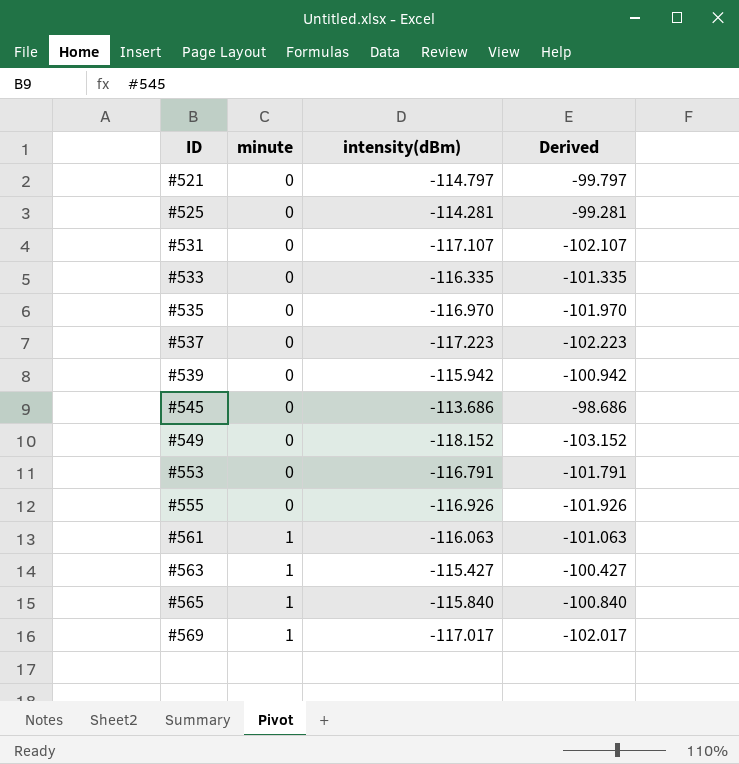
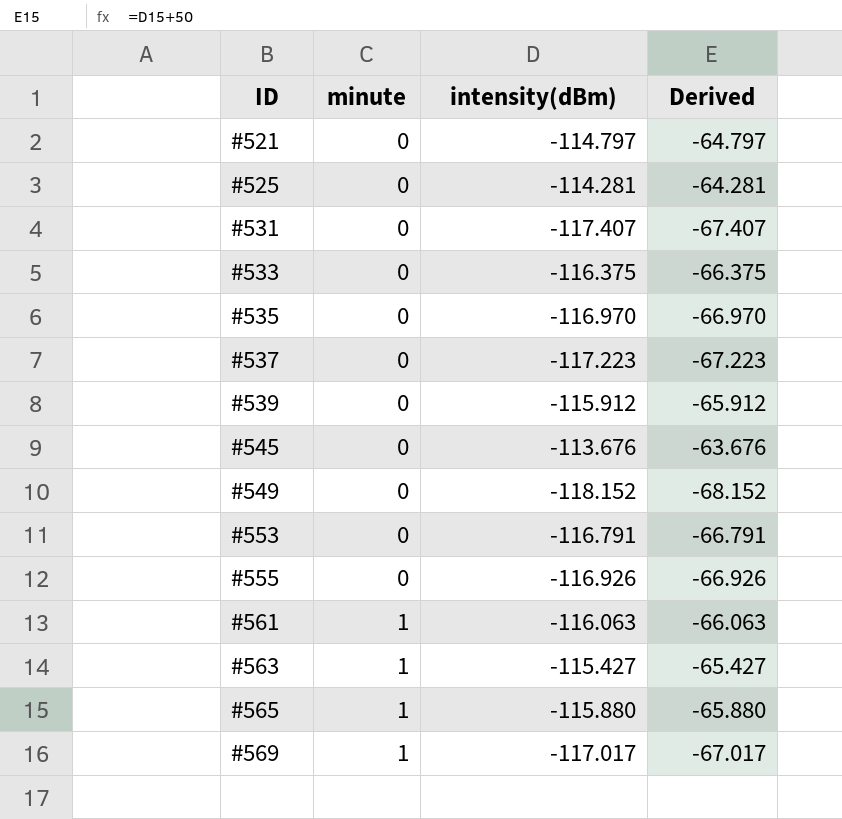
column Derived | formula: [intensity(dBm)] + 15 -> [intensity(dBm)] + 50
#531 | intensity(dBm): -117.107 -> -117.407
#533 | intensity(dBm): -116.335 -> -116.375
#539 | intensity(dBm): -115.942 -> -115.912
#545 | intensity(dBm): -113.686 -> -113.676
#565 | intensity(dBm): -115.840 -> -115.880

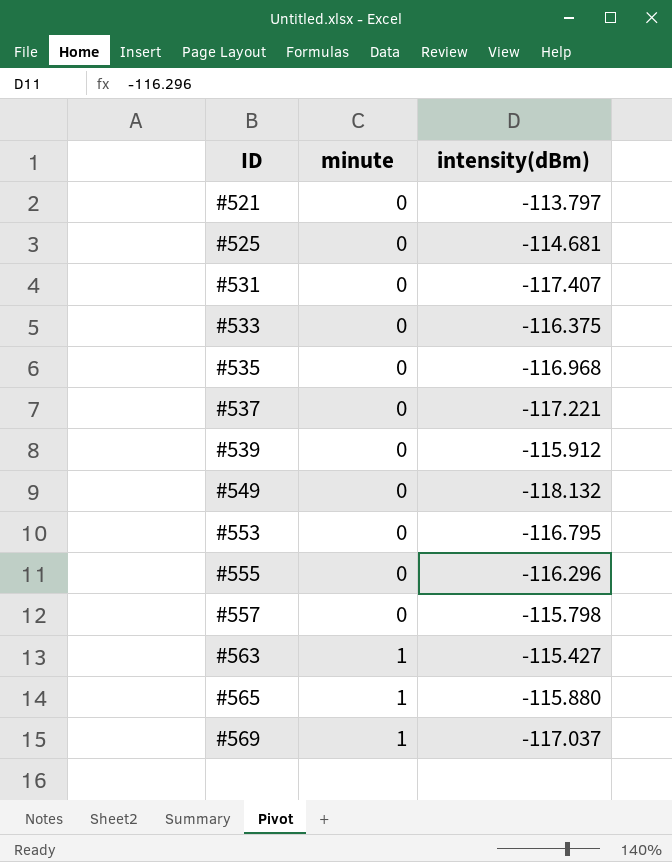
column Derived | formula: [intensity(dBm)] + 50 -> none
row #545: 0 | -113.676 | -63.676 -> none
row #561: 1 | -116.063 | -66.063 -> none
#521 | intensity(dBm): -114.797 -> -113.797
#525 | intensity(dBm): -114.281 -> -114.681
#535 | intensity(dBm): -116.970 -> -116.968
#537 | intensity(dBm): -117.223 -> -117.221
#549 | intensity(dBm): -118.152 -> -118.132
#553 | intensity(dBm): -116.791 -> -116.795
#555 | intensity(dBm): -116.926 -> -116.296
row #557: none -> 0 | -115.798
#569 | intensity(dBm): -117.017 -> -117.037

